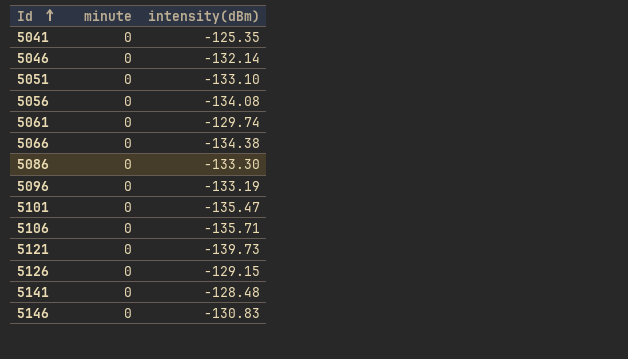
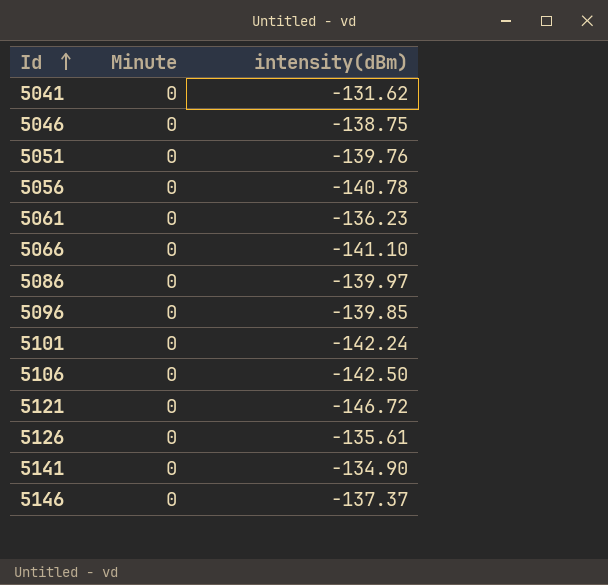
column name: minute -> Minute
5041 | intensity(dBm): -125.35 -> -131.62
5046 | intensity(dBm): -132.14 -> -138.75
5051 | intensity(dBm): -133.10 -> -139.76
5056 | intensity(dBm): -134.08 -> -140.78
5061 | intensity(dBm): -129.74 -> -136.23
5066 | intensity(dBm): -134.38 -> -141.10
5086 | intensity(dBm): -133.30 -> -139.97
5096 | intensity(dBm): -133.19 -> -139.85
5101 | intensity(dBm): -135.47 -> -142.24
5106 | intensity(dBm): -135.71 -> -142.50
5121 | intensity(dBm): -139.73 -> -146.72
5126 | intensity(dBm): -129.15 -> -135.61
5141 | intensity(dBm): -128.48 -> -134.90
5146 | intensity(dBm): -130.83 -> -137.37

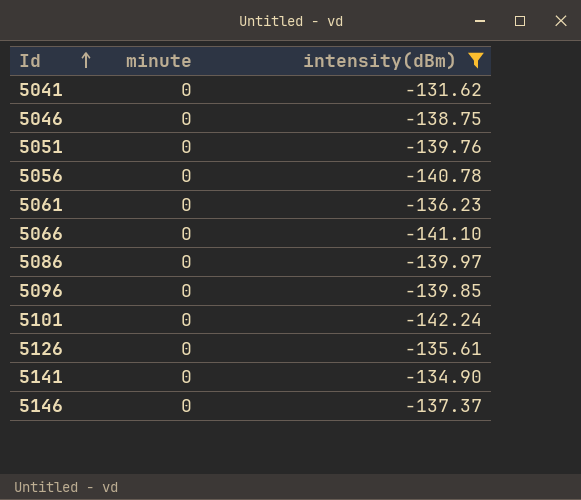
filter: none -> intensity(dBm) >= -142.24
column name: Minute -> minute

